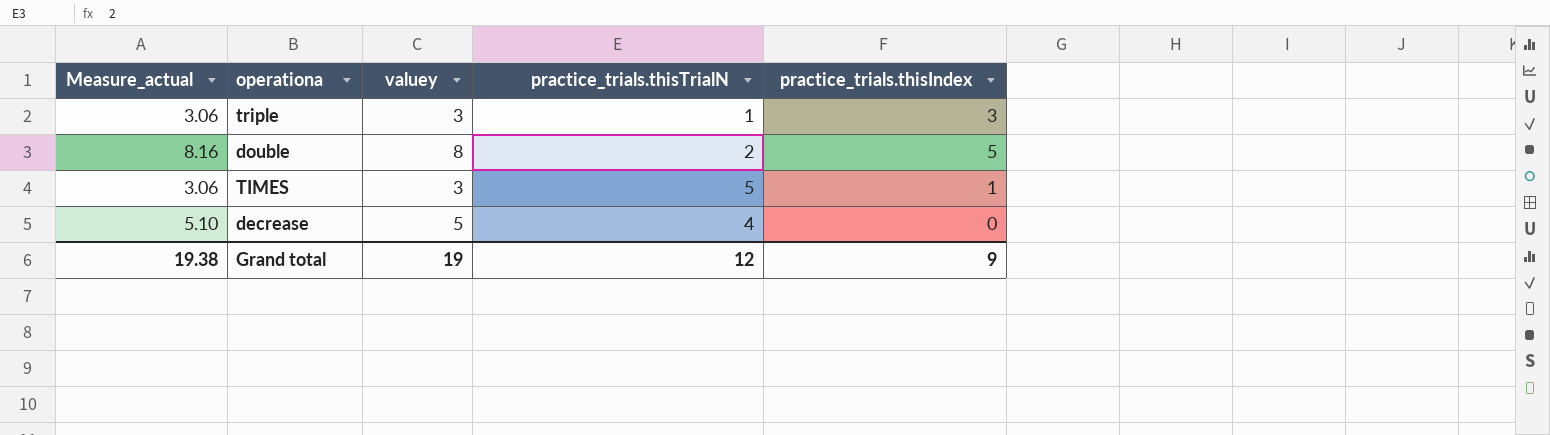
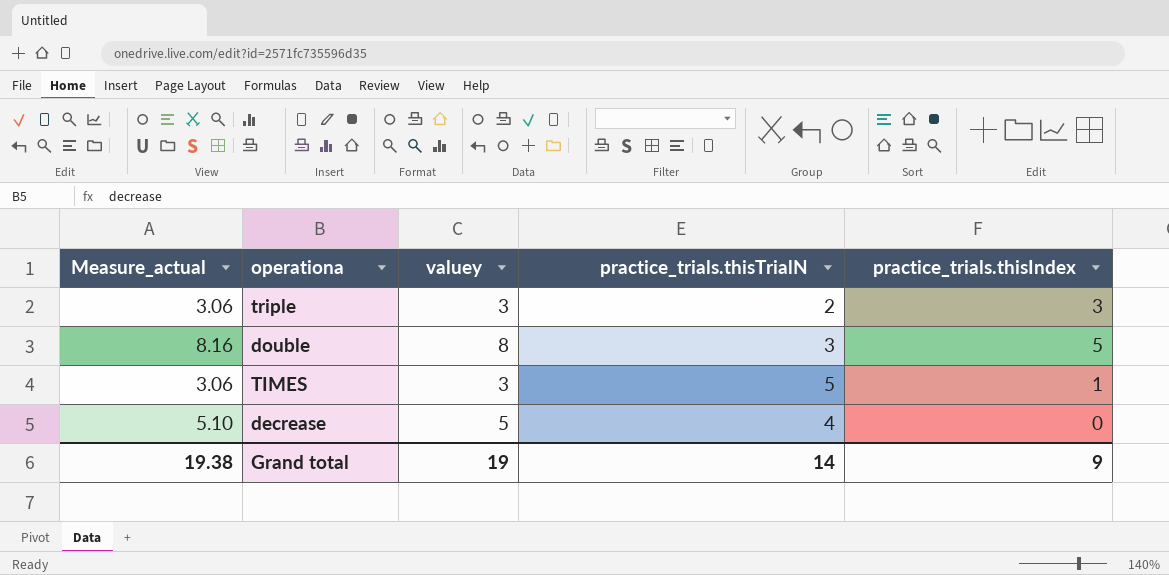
triple | practice_trials.thisTrialN: 1 -> 2
double | practice_trials.thisTrialN: 2 -> 3
Grand total | practice_trials.thisTrialN: 12 -> 14

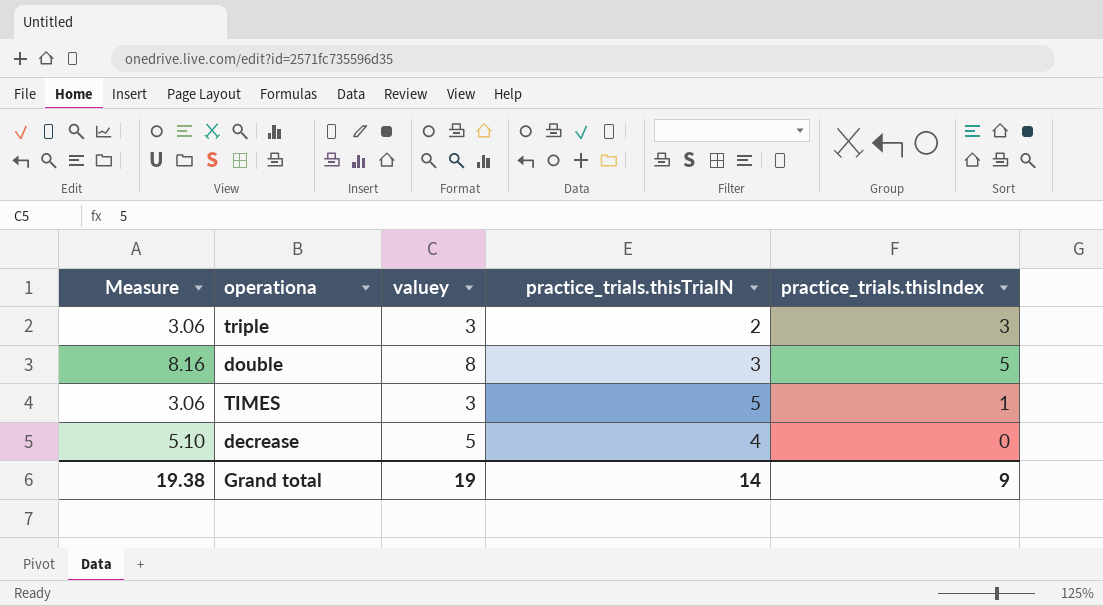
column name: Measure_actual -> Measure

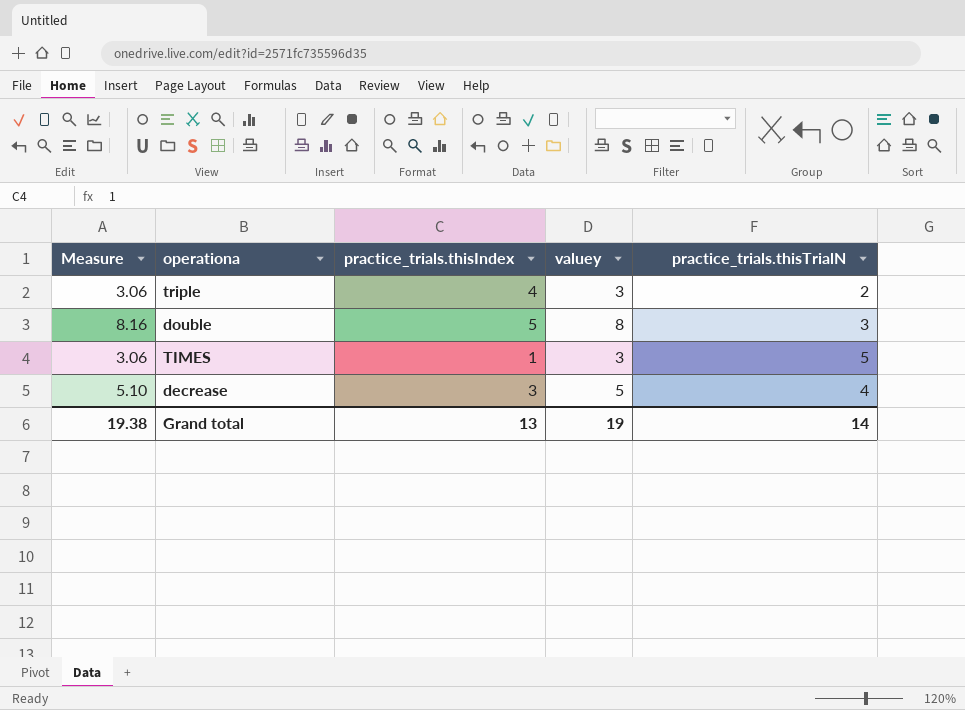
column practice_trials.thisIndex | position: 5 -> 3
triple | practice_trials.thisIndex: 3 -> 4
decrease | practice_trials.thisIndex: 0 -> 3
Grand total | practice_trials.thisIndex: 9 -> 13

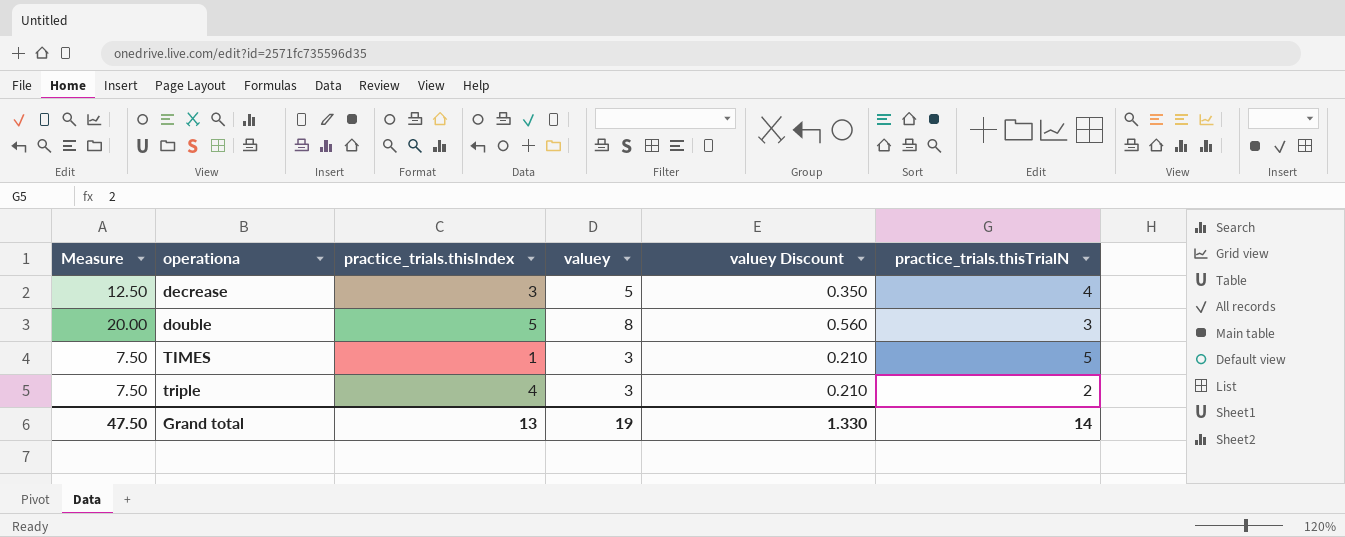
row order: none -> operationa ascending
column Measure | formula: [valuey] * 1.02 -> [valuey] * 2.5
column valuey Discount | formula: none -> [valuey] * 0.07
Grand total | Measure: 19.38 -> 47.50

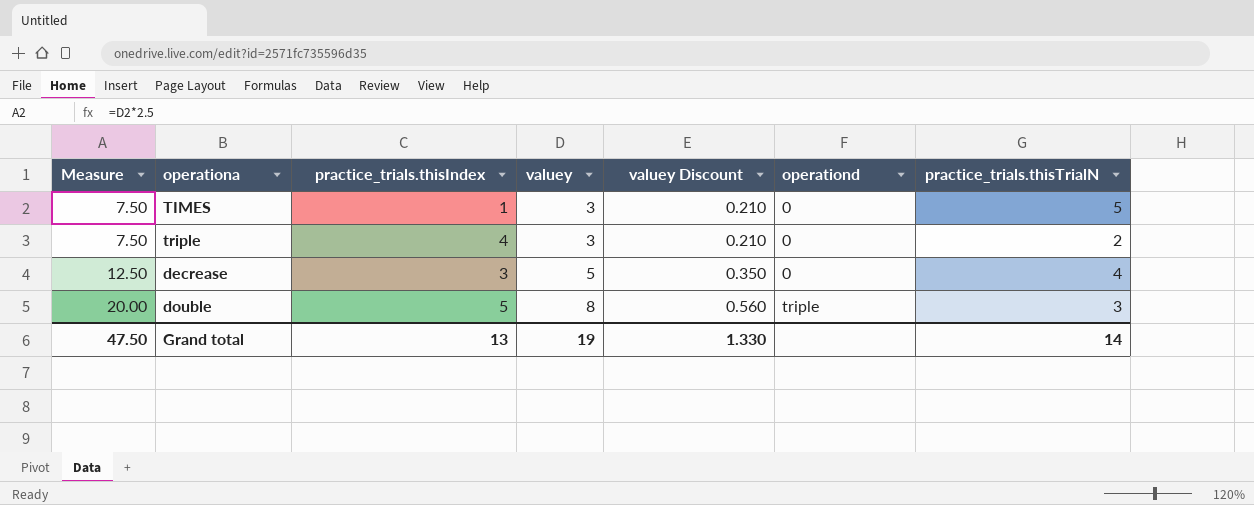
row order: operationa ascending -> Measure ascending
column operationd | position: none -> 6

